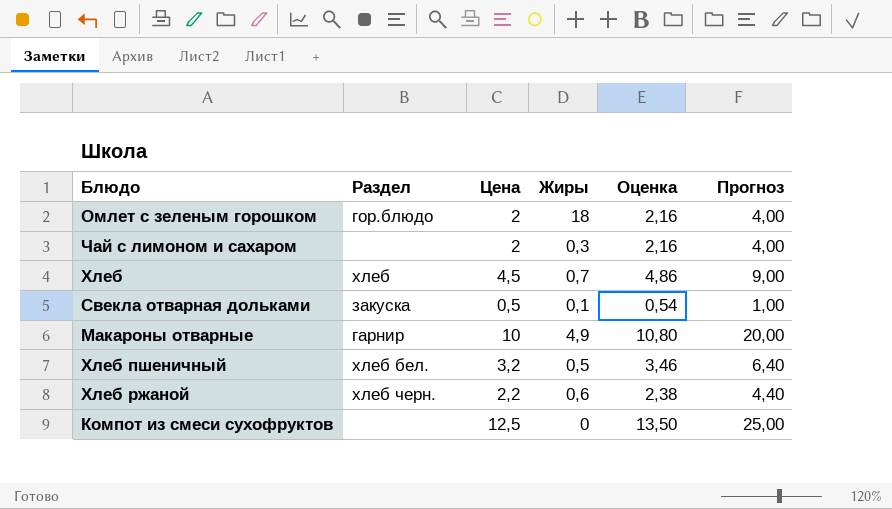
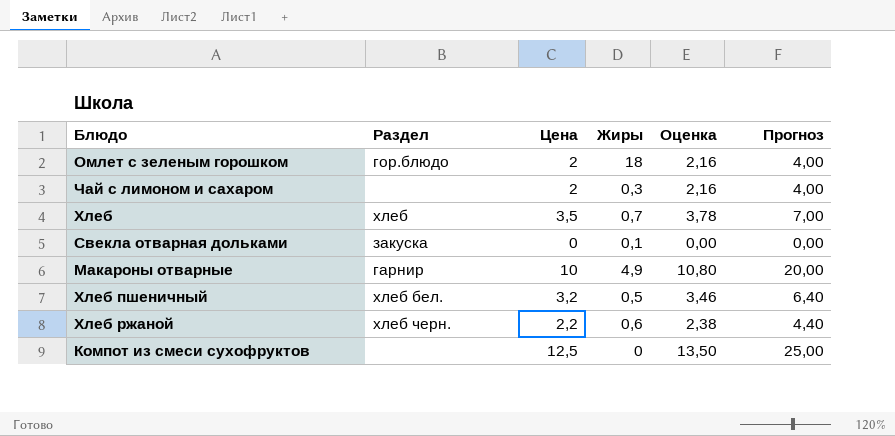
Хлеб | Цена: 4,5 -> 3,5
Хлеб | Оценка: 4,86 -> 3,78
Хлеб | Прогноз: 9,00 -> 7,00
Свекла отварная дольками | Цена: 0,5 -> 0
Свекла отварная дольками | Оценка: 0,54 -> 0,00
Свекла отварная дольками | Прогноз: 1,00 -> 0,00

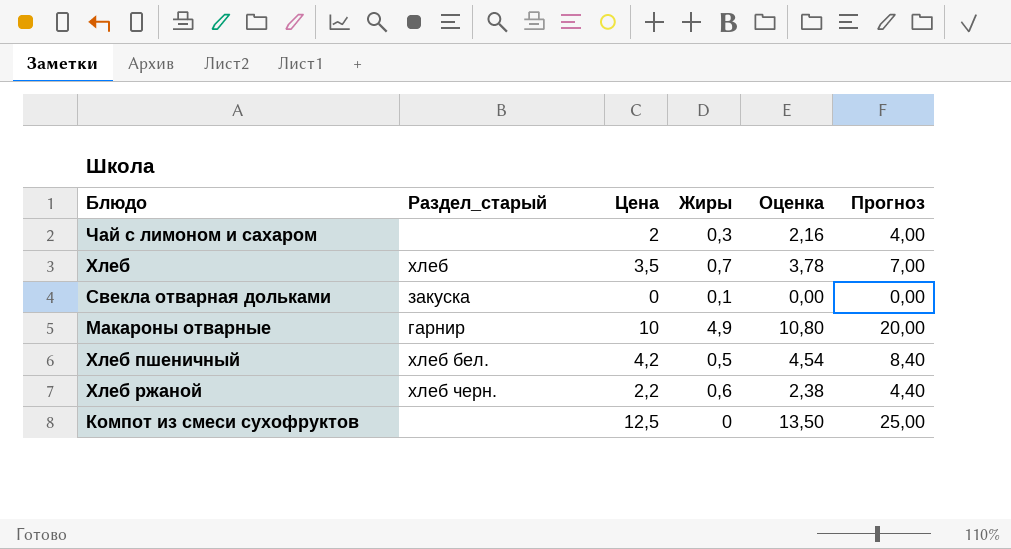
column name: Раздел -> Раздел_старый
row Омлет с зеленым горошком: гор.блюдо | 2 | 18 | 2,16 | 4,00 -> none
Хлеб пшеничный | Цена: 3,2 -> 4,2
Хлеб пшеничный | Оценка: 3,46 -> 4,54
Хлеб пшеничный | Прогноз: 6,40 -> 8,40

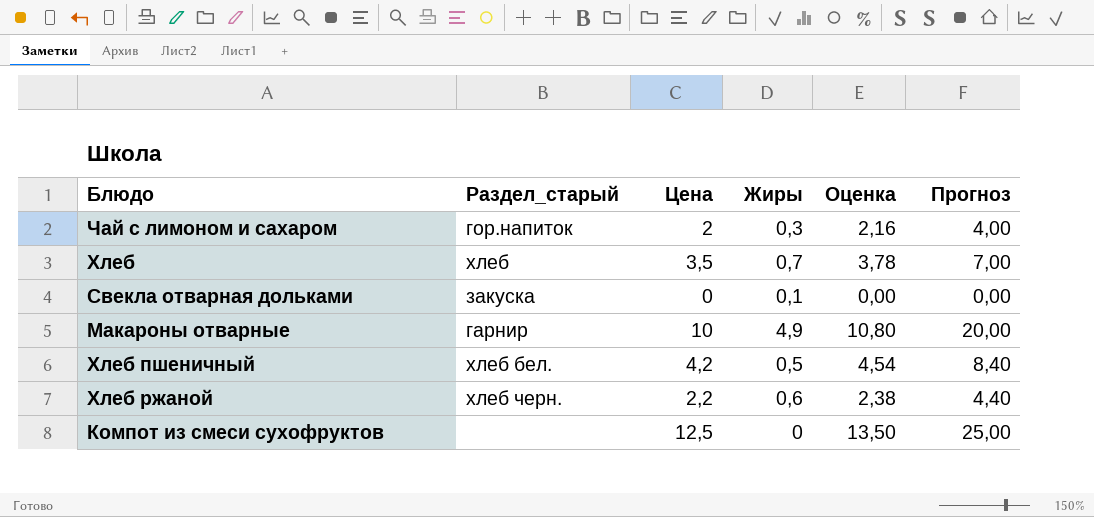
Чай с лимоном и сахаром | Раздел_старый: none -> гор.напиток

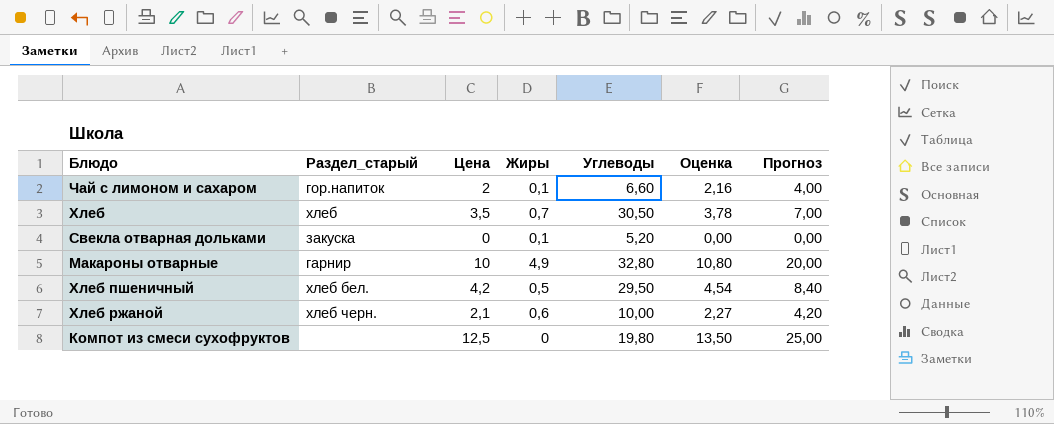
column Углеводы | position: none -> 5
Чай с лимоном и сахаром | Жиры: 0,3 -> 0,1
Хлеб ржаной | Цена: 2,2 -> 2,1
Хлеб ржаной | Оценка: 2,38 -> 2,27
Хлеб ржаной | Прогноз: 4,40 -> 4,20

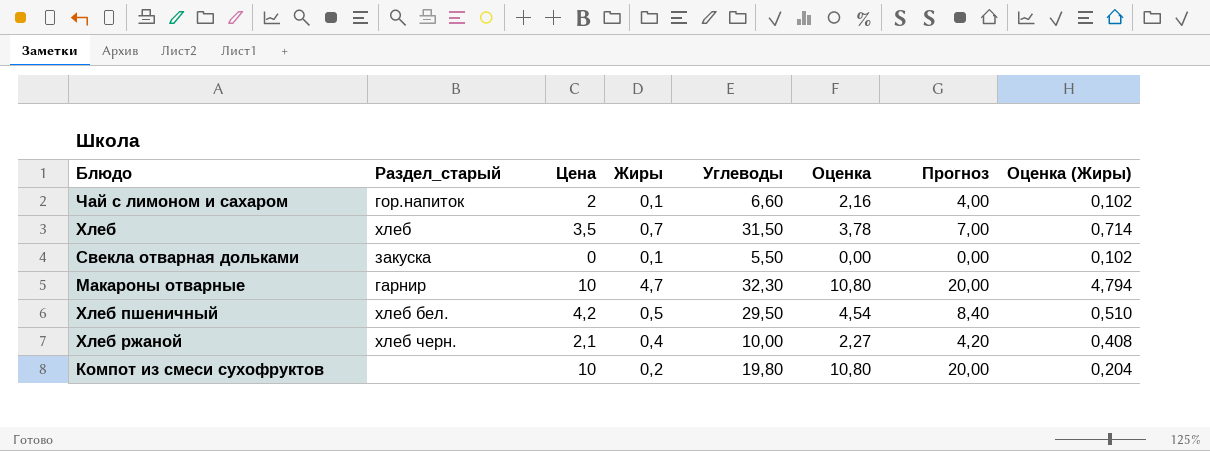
column Оценка (Жиры) | formula: none -> [Жиры] * 1,02
Хлеб | Углеводы: 30,50 -> 31,50
Свекла отварная дольками | Углеводы: 5,20 -> 5,50
Макароны отварные | Жиры: 4,9 -> 4,7
Макароны отварные | Углеводы: 32,80 -> 32,30
Хлеб ржаной | Жиры: 0,6 -> 0,4
Компот из смеси сухофруктов | Цена: 12,5 -> 10
Компот из смеси сухофруктов | Жиры: 0 -> 0,2
Компот из смеси сухофруктов | Оценка: 13,50 -> 10,80
Компот из смеси сухофруктов | Прогноз: 25,00 -> 20,00

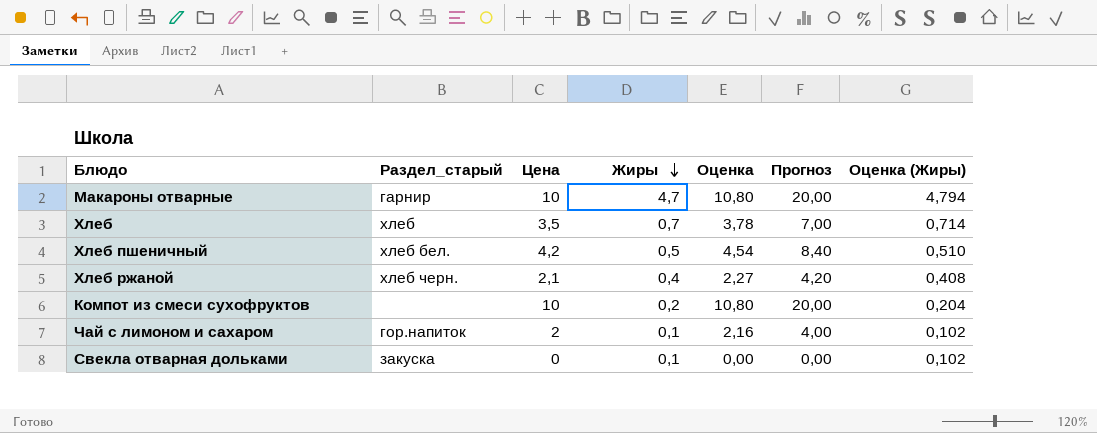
row order: none -> Жиры descending
column Углеводы | position: 5 -> none

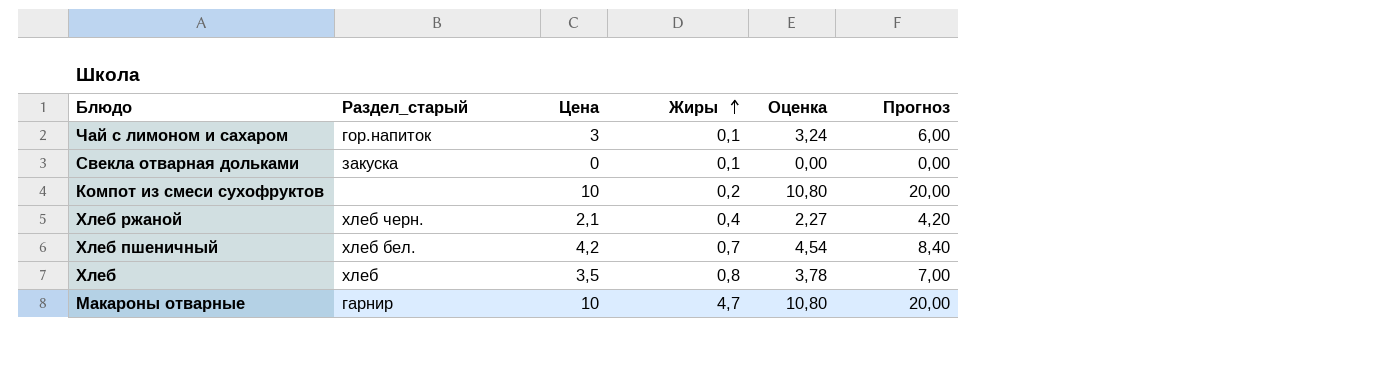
row order: Жиры descending -> Жиры ascending
column Оценка (Жиры) | formula: [Жиры] * 1,02 -> none
Чай с лимоном и сахаром | Цена: 2 -> 3
Чай с лимоном и сахаром | Оценка: 2,16 -> 3,24
Чай с лимоном и сахаром | Прогноз: 4,00 -> 6,00
Хлеб пшеничный | Жиры: 0,5 -> 0,7
Хлеб | Жиры: 0,7 -> 0,8

